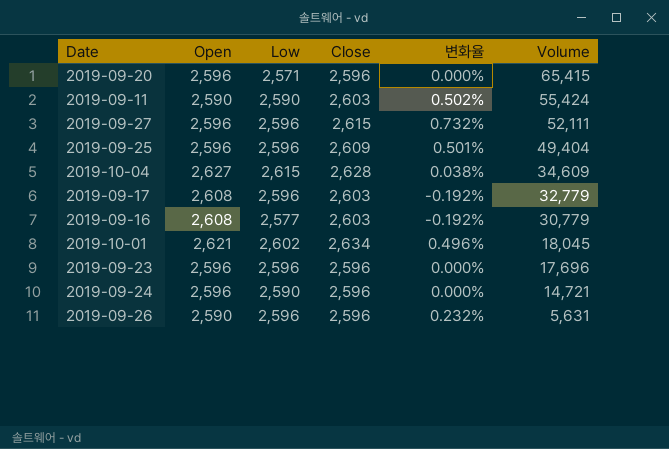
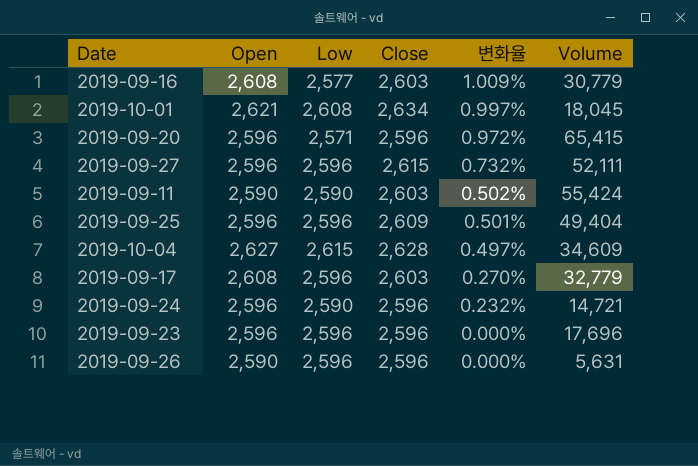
row order: Volume descending -> 변화율 descending
column 변화율 | formula: ([Close] - [Open]) / [Open] -> ([Close] - [Low]) / [Low]
2019-10-01 | Low: 2,602 -> 2,608

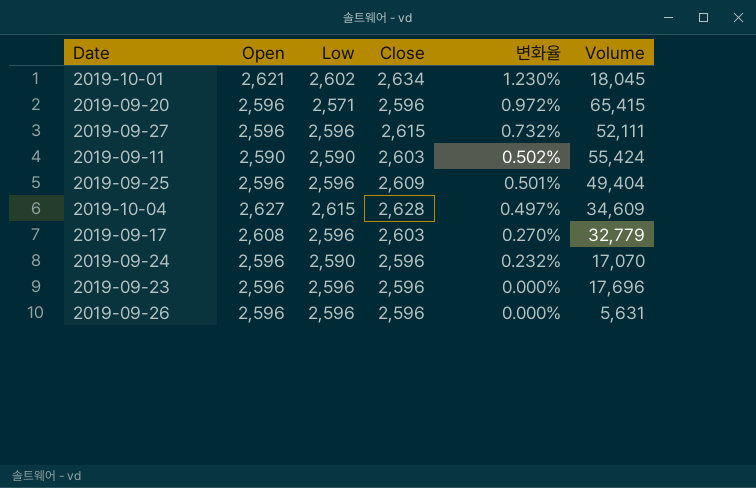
row 2019-09-16: 2,608 | 2,577 | 2,603 | 1.009% | 30,779 -> none
2019-10-01 | Low: 2,608 -> 2,602
2019-10-01 | 변화율: 0.997% -> 1.230%
2019-09-24 | Volume: 14,721 -> 17,070
2019-09-26 | Open: 2,590 -> 2,596

